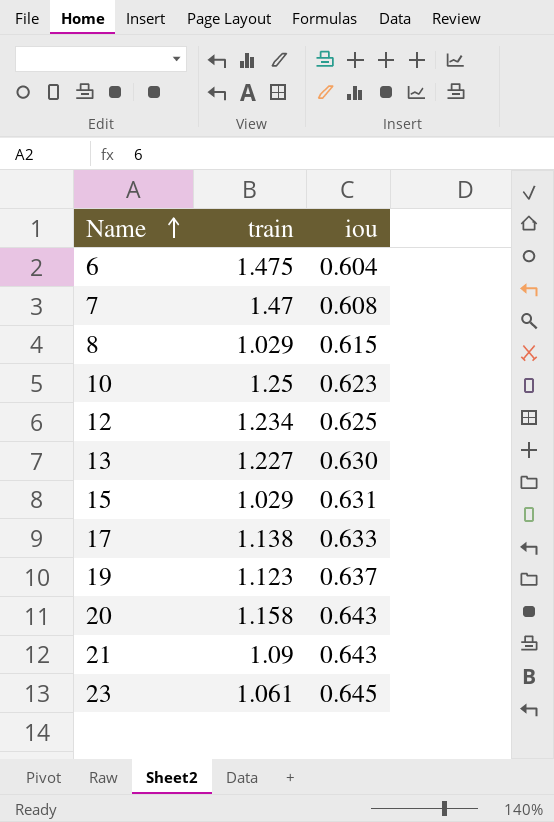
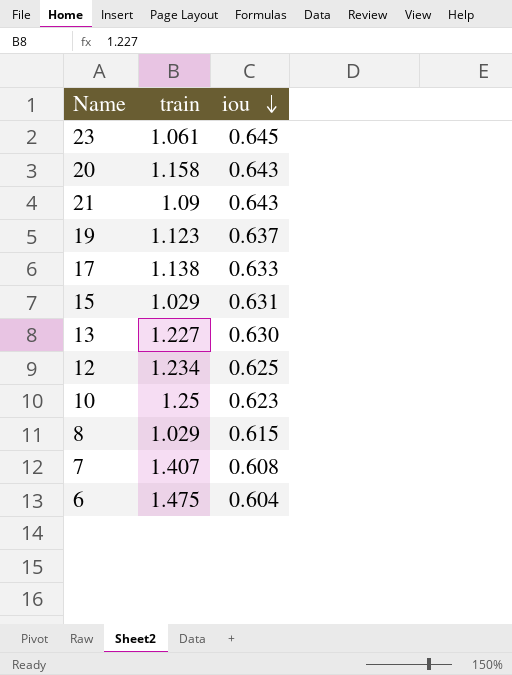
row order: Name ascending -> iou descending
7 | train: 1.47 -> 1.407

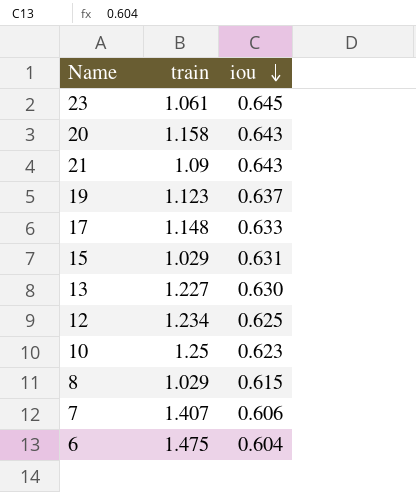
17 | train: 1.138 -> 1.148
7 | iou: 0.608 -> 0.606

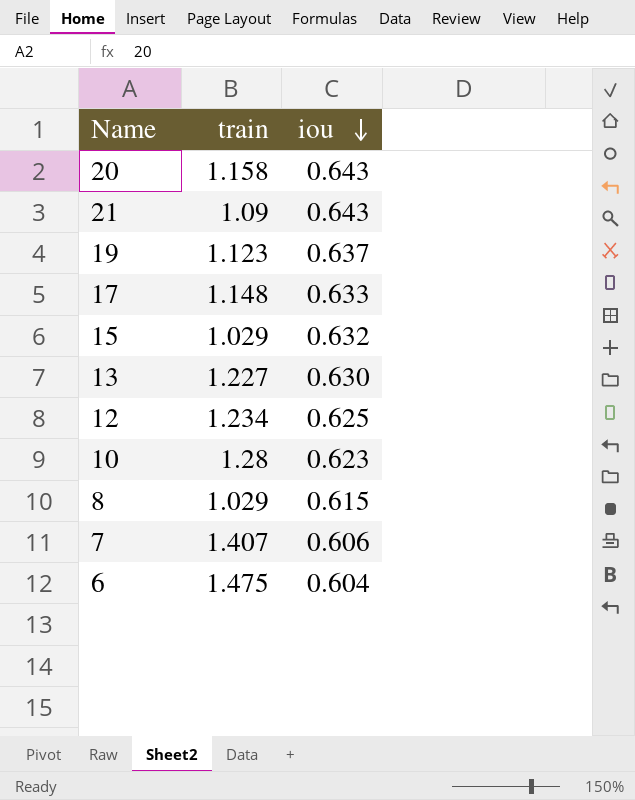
row 23: 1.061 | 0.645 -> none
15 | iou: 0.631 -> 0.632
10 | train: 1.25 -> 1.28

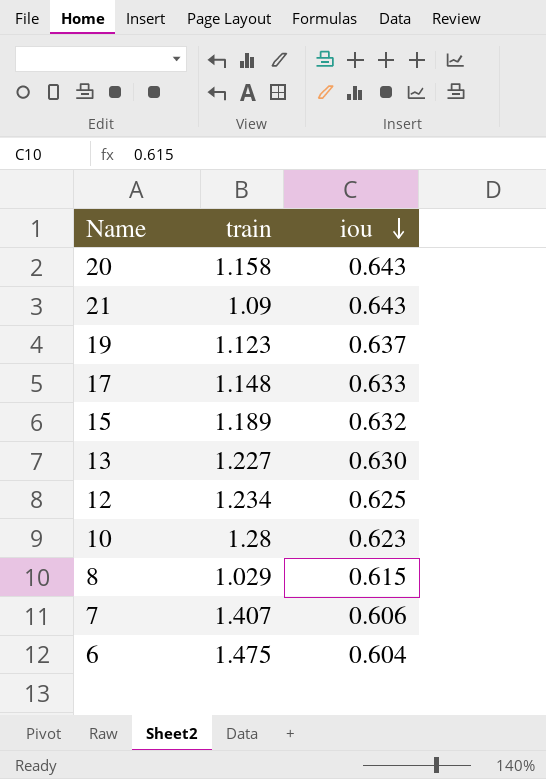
15 | train: 1.029 -> 1.189

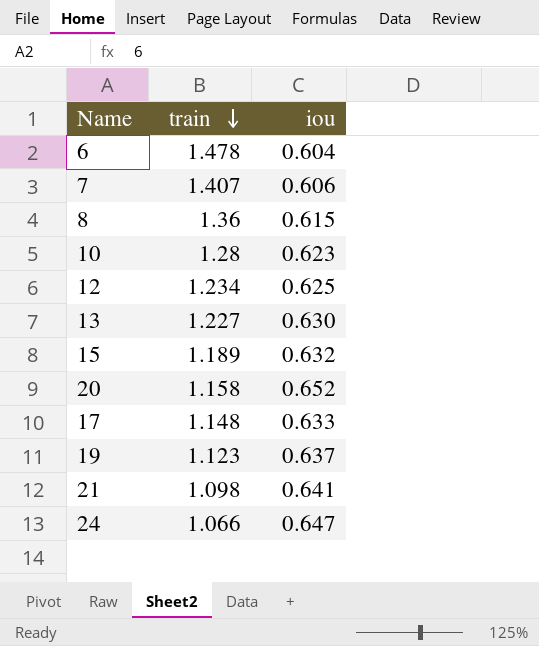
row order: iou descending -> train descending
6 | train: 1.475 -> 1.478
8 | train: 1.029 -> 1.36
20 | iou: 0.643 -> 0.652
21 | train: 1.09 -> 1.098
21 | iou: 0.643 -> 0.641
row 24: none -> 1.066 | 0.647

